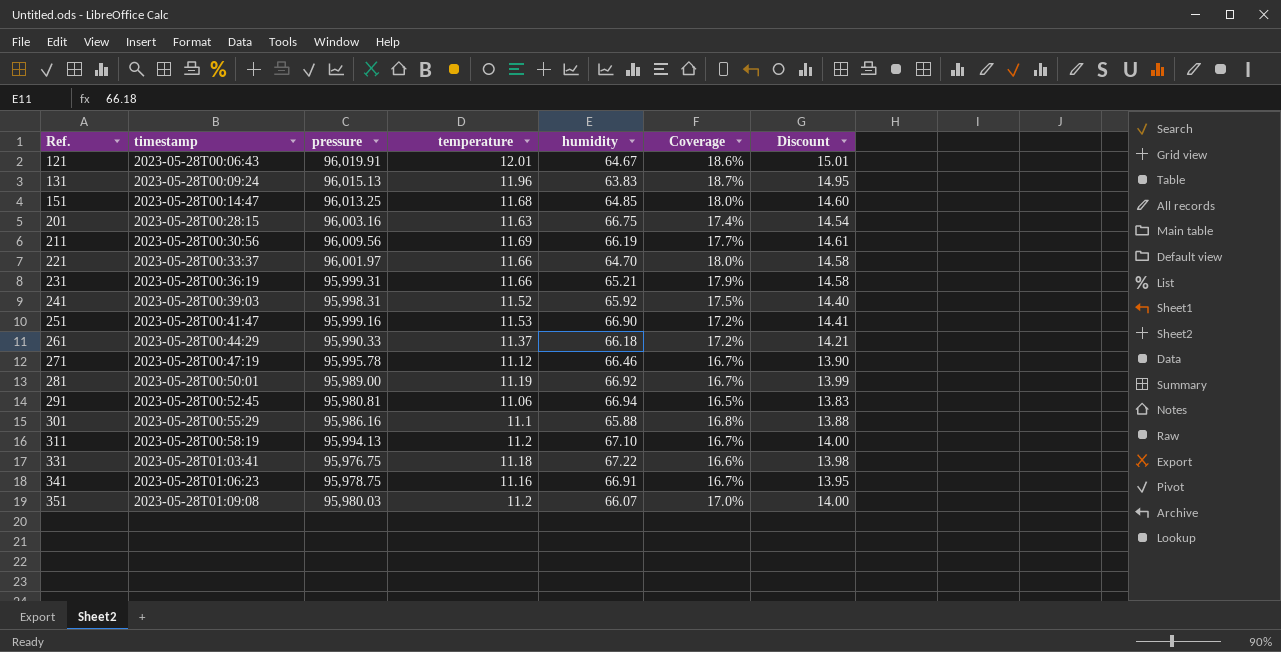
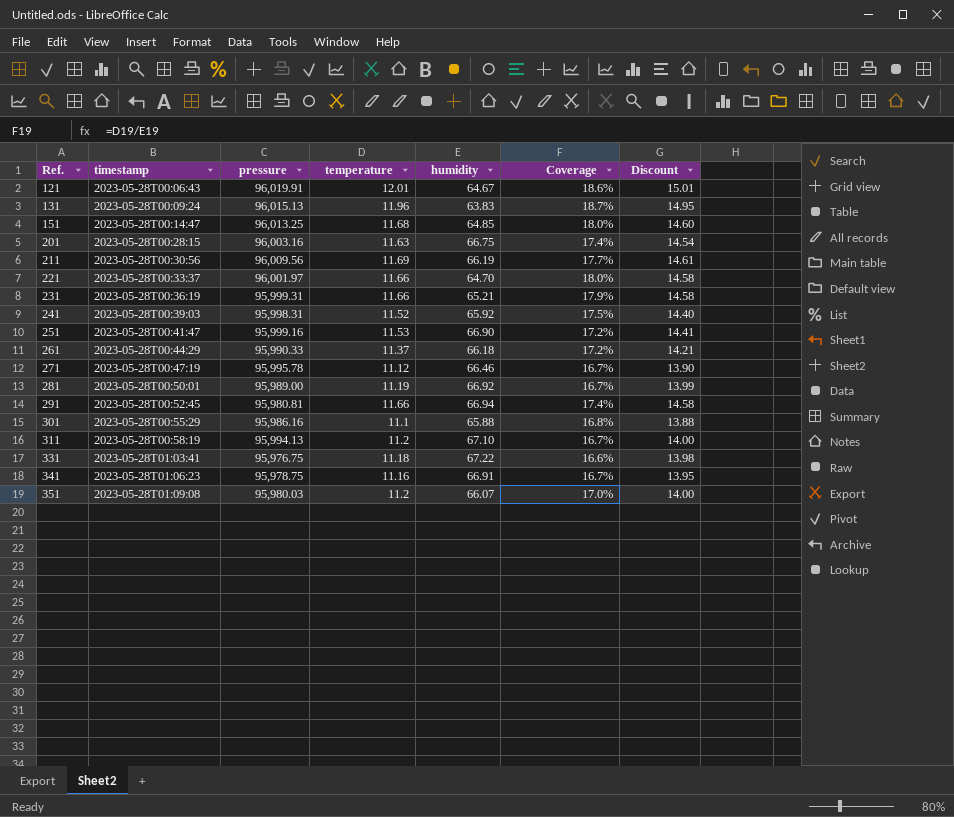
291 | temperature: 11.06 -> 11.66
291 | Coverage: 16.5% -> 17.4%
291 | Discount: 13.83 -> 14.58

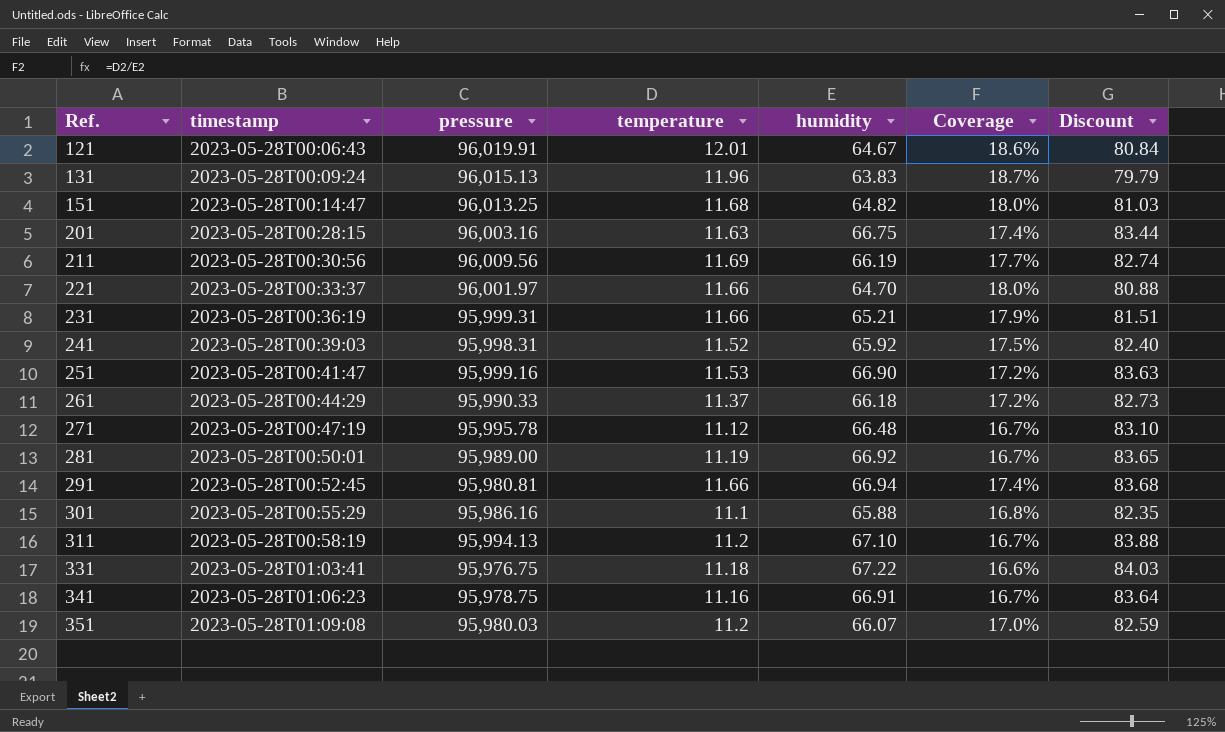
column Discount | formula: [temperature] * 1.25 -> [humidity] * 1.25
151 | humidity: 64.85 -> 64.82
271 | humidity: 66.46 -> 66.48

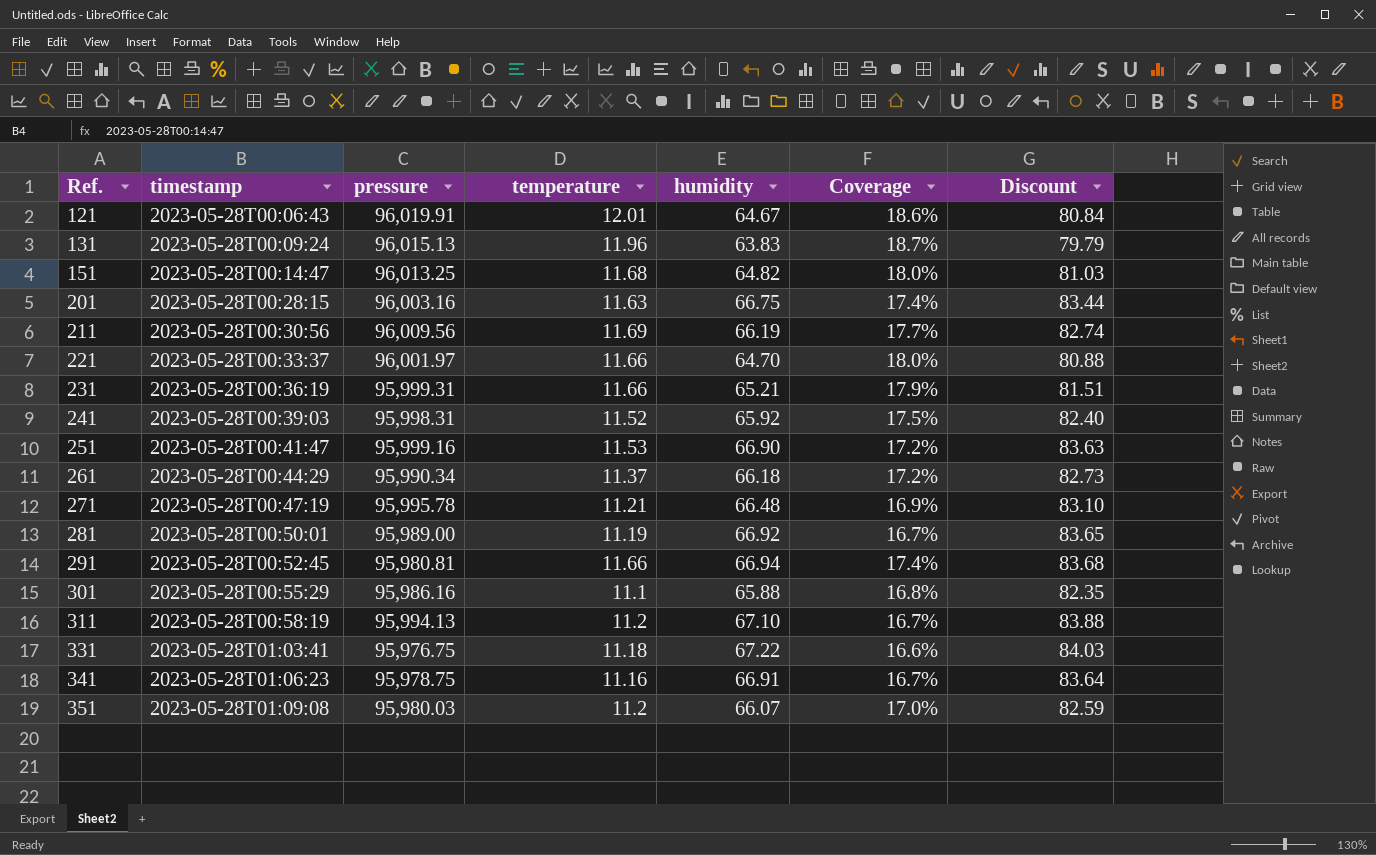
261 | pressure: 95,990.33 -> 95,990.34
271 | temperature: 11.12 -> 11.21
271 | Coverage: 16.7% -> 16.9%

